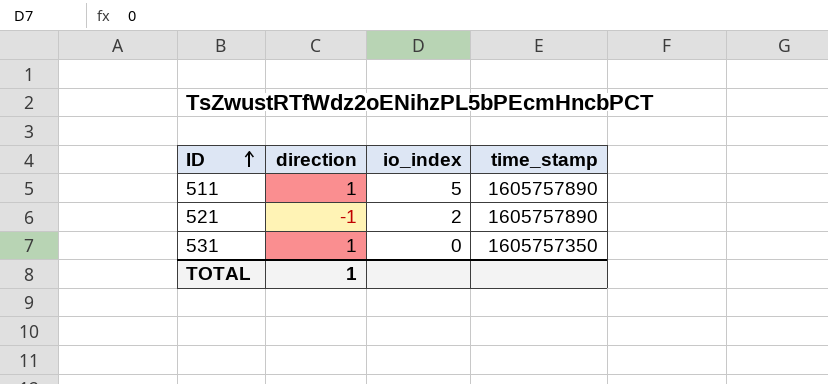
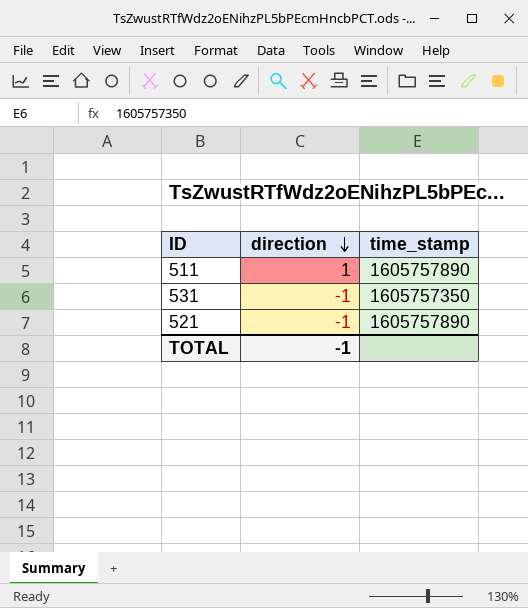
row order: ID ascending -> direction descending
column io_index | position: 3 -> none
531 | direction: 1 -> -1
TOTAL | direction: 1 -> -1

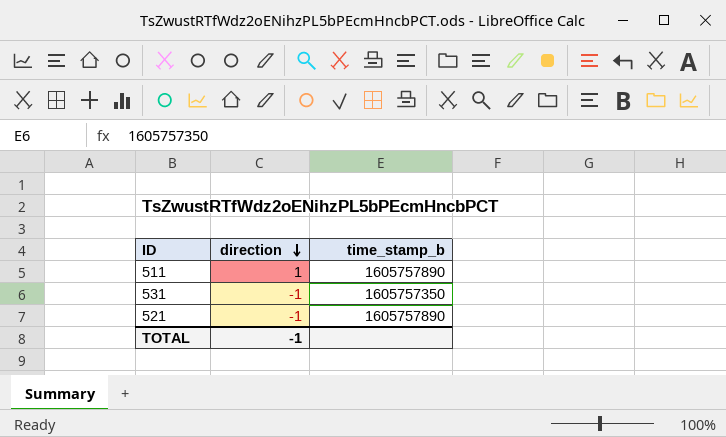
column name: time_stamp -> time_stamp_b

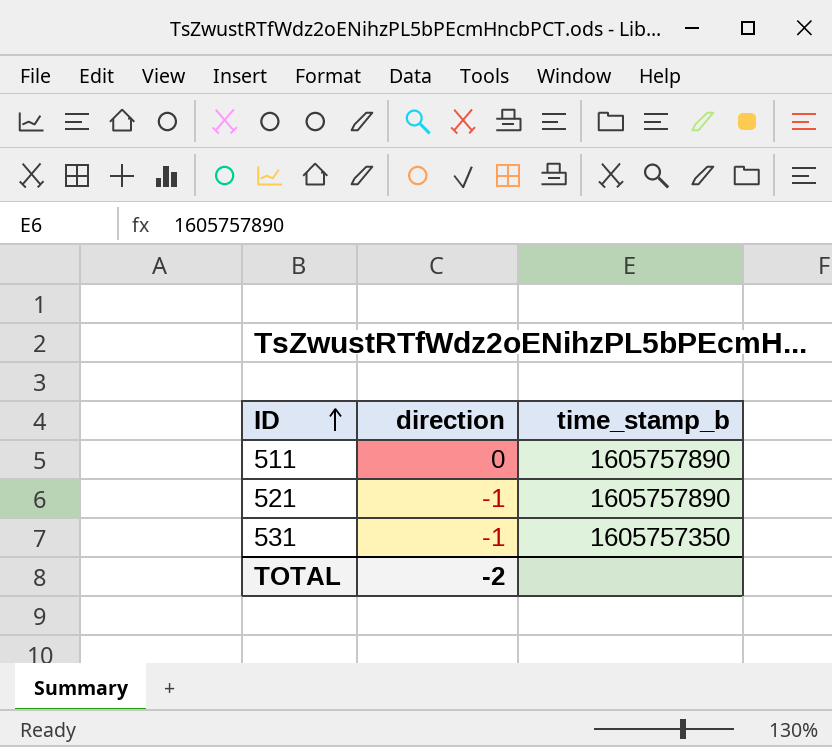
row order: direction descending -> ID ascending
511 | direction: 1 -> 0
TOTAL | direction: -1 -> -2

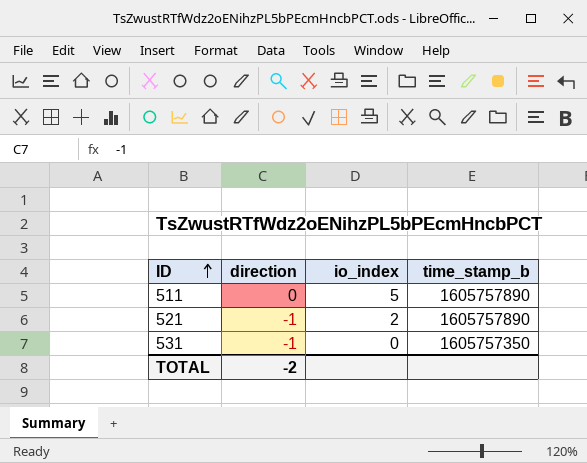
column io_index | position: none -> 3

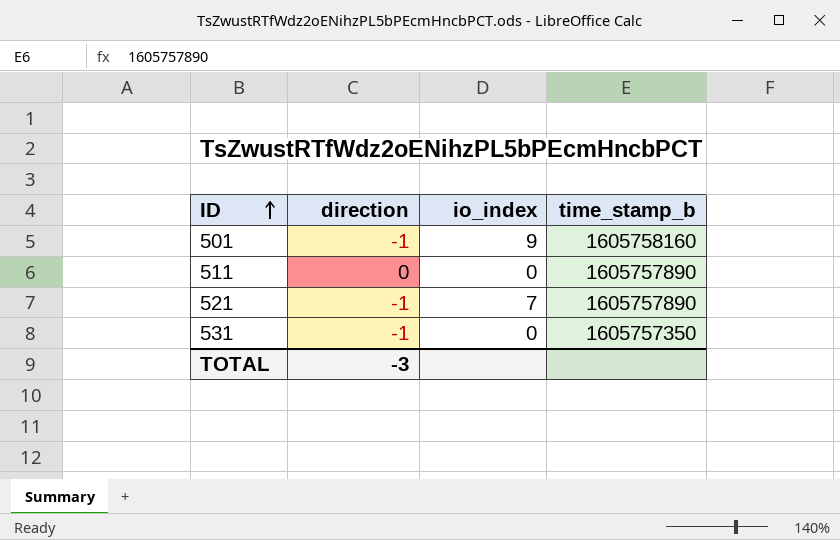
row 501: none -> -1 | 9 | 1605758160
511 | io_index: 5 -> 0
521 | io_index: 2 -> 7
TOTAL | direction: -2 -> -3

